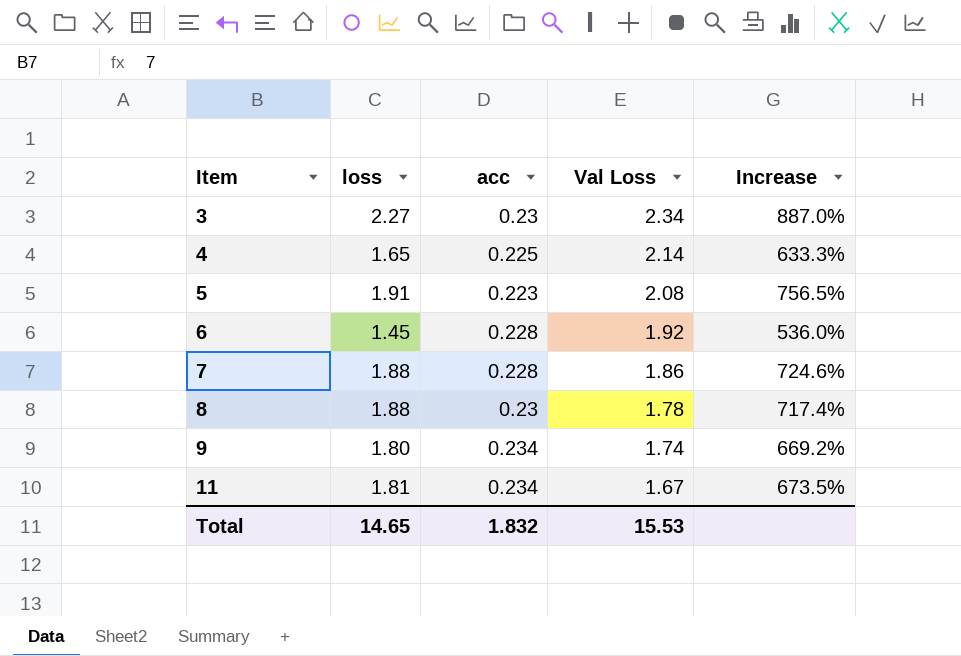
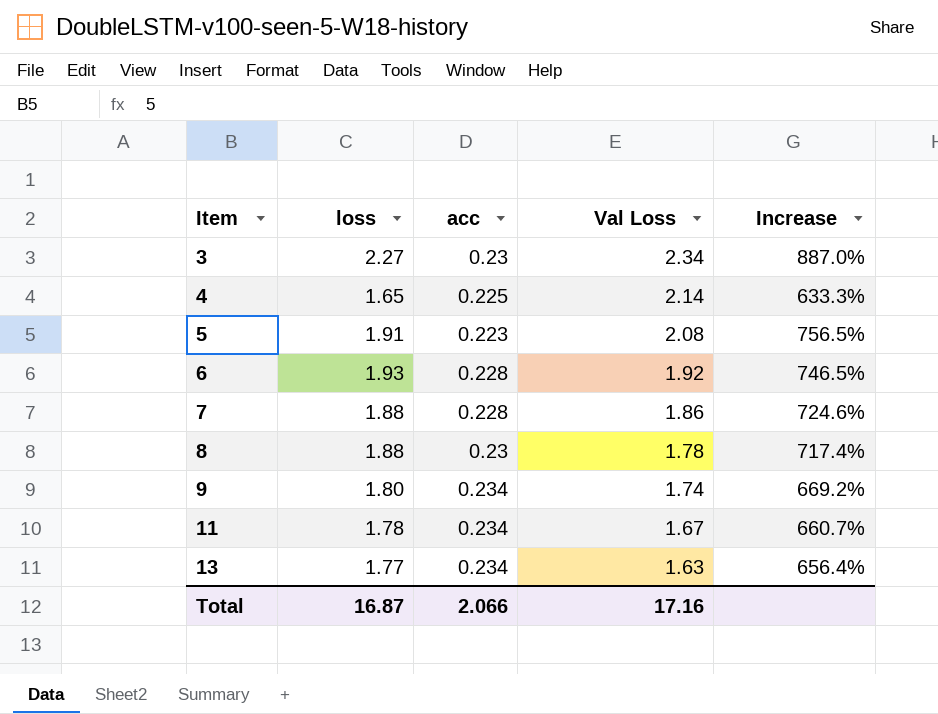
6 | loss: 1.45 -> 1.93
6 | Increase: 536.0% -> 746.5%
11 | loss: 1.81 -> 1.78
11 | Increase: 673.5% -> 660.7%
row 13: none -> 1.77 | 0.234 | 1.63 | 656.4%
Total | loss: 14.65 -> 16.87
Total | acc: 1.832 -> 2.066
Total | Val Loss: 15.53 -> 17.16

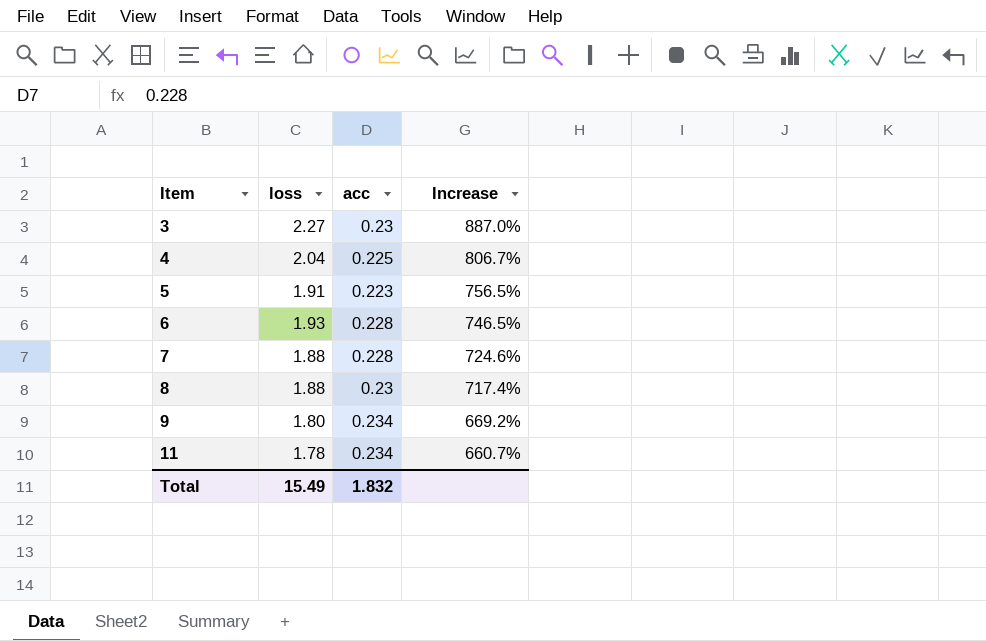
column Val Loss | position: 4 -> none
row 13: 1.77 | 0.234 | 1.63 | 656.4% -> none
4 | loss: 1.65 -> 2.04
4 | Increase: 633.3% -> 806.7%
Total | loss: 16.87 -> 15.49
Total | acc: 2.066 -> 1.832

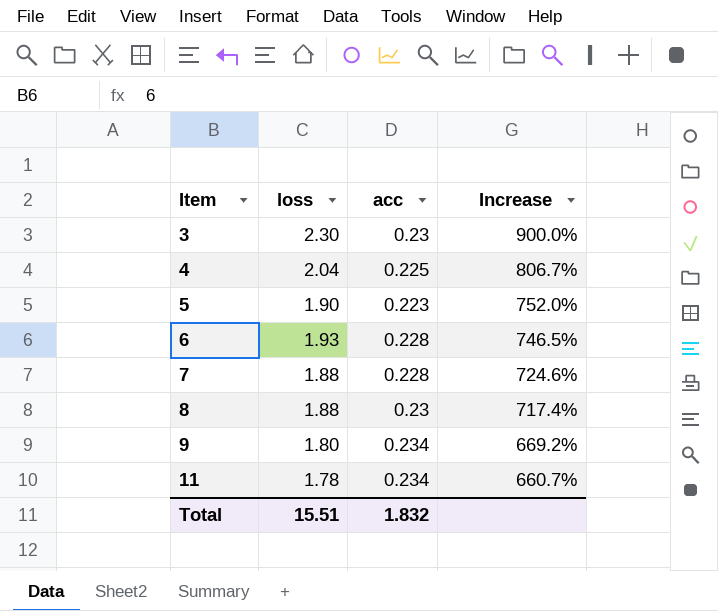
3 | loss: 2.27 -> 2.30
3 | Increase: 887.0% -> 900.0%
5 | loss: 1.91 -> 1.90
5 | Increase: 756.5% -> 752.0%
Total | loss: 15.49 -> 15.51

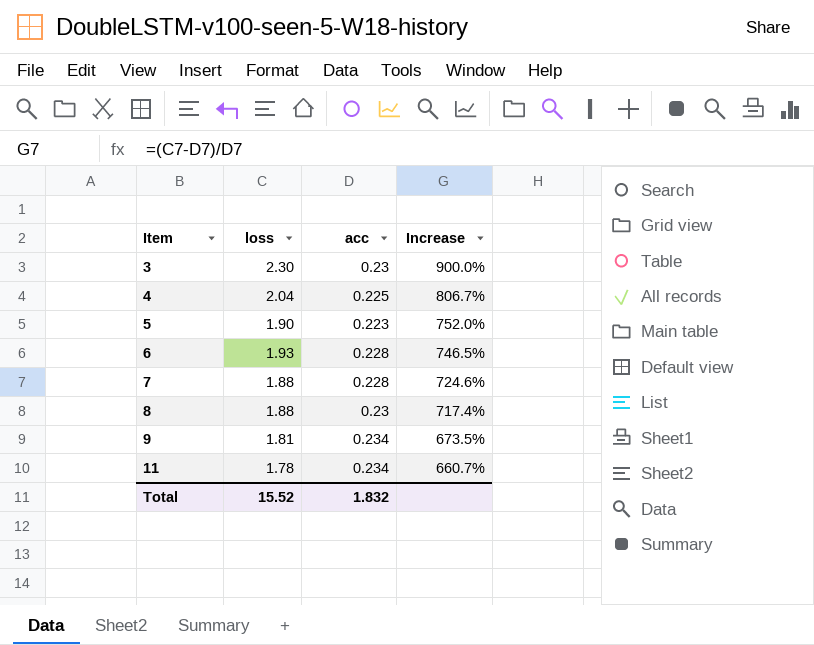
9 | loss: 1.80 -> 1.81
9 | Increase: 669.2% -> 673.5%
Total | loss: 15.51 -> 15.52

